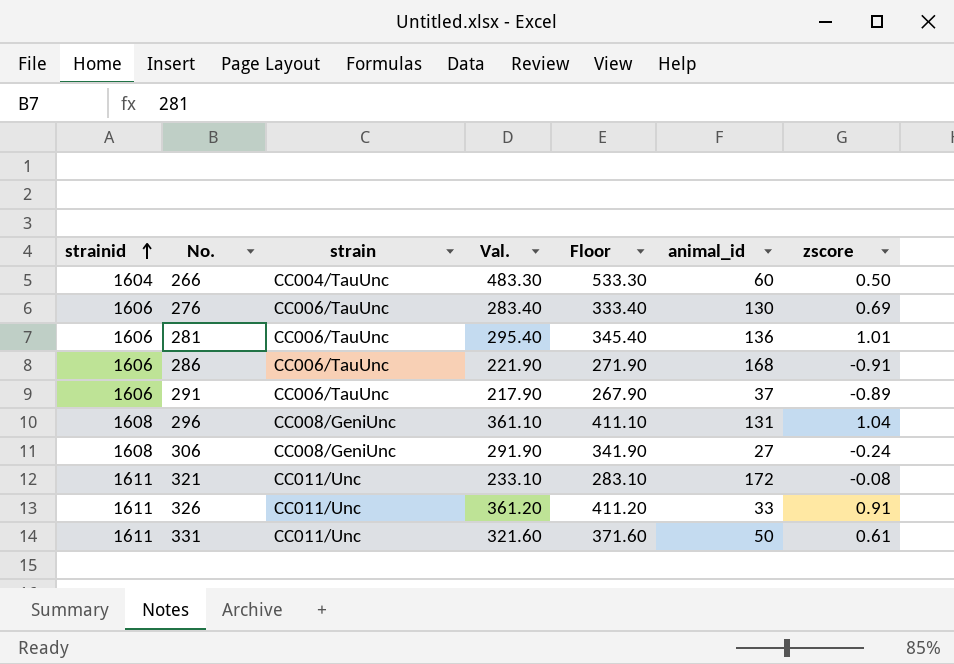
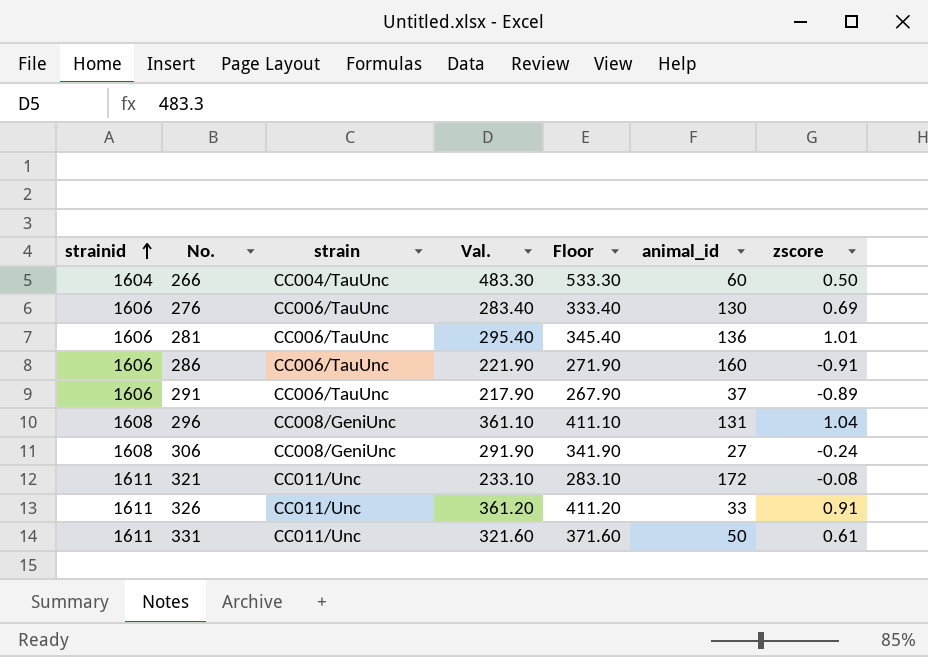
286 | animal_id: 168 -> 160

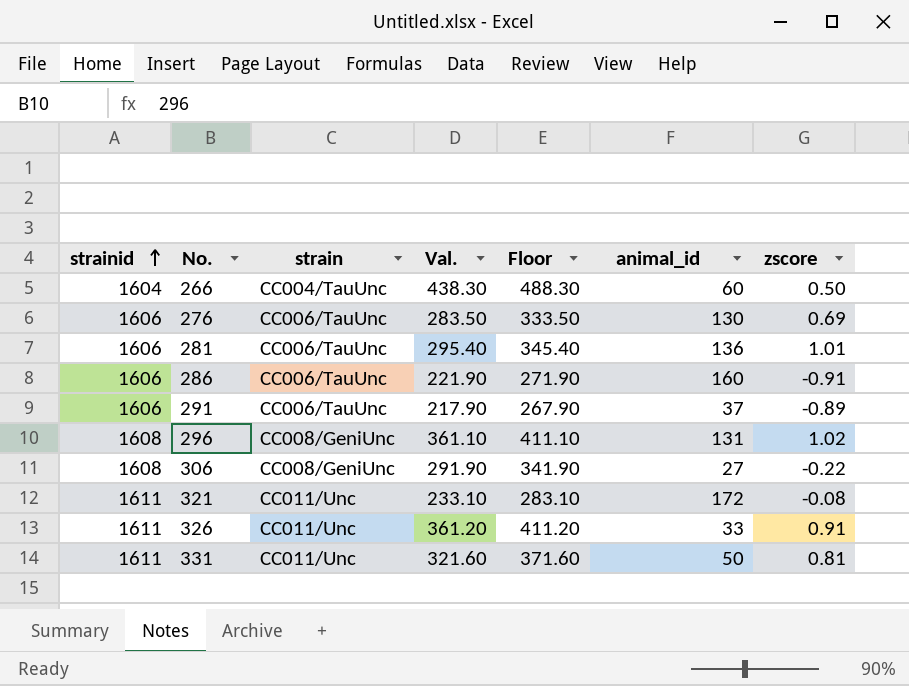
266 | Val.: 483.30 -> 438.30
266 | Floor: 533.30 -> 488.30
276 | Val.: 283.40 -> 283.50
276 | Floor: 333.40 -> 333.50
296 | zscore: 1.04 -> 1.02
306 | zscore: -0.24 -> -0.22
331 | zscore: 0.61 -> 0.81

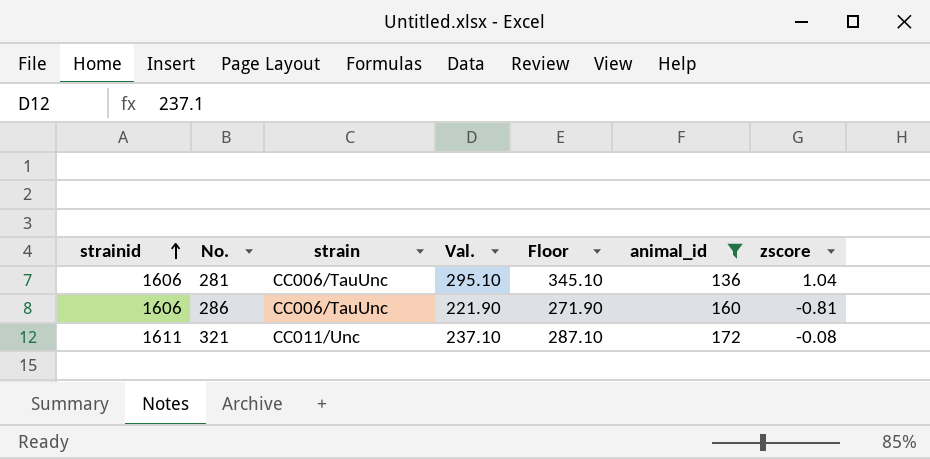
filter: none -> animal_id >= 136
281 | Val.: 295.40 -> 295.10
281 | Floor: 345.40 -> 345.10
281 | zscore: 1.01 -> 1.04
286 | zscore: -0.91 -> -0.81
321 | Val.: 233.10 -> 237.10
321 | Floor: 283.10 -> 287.10

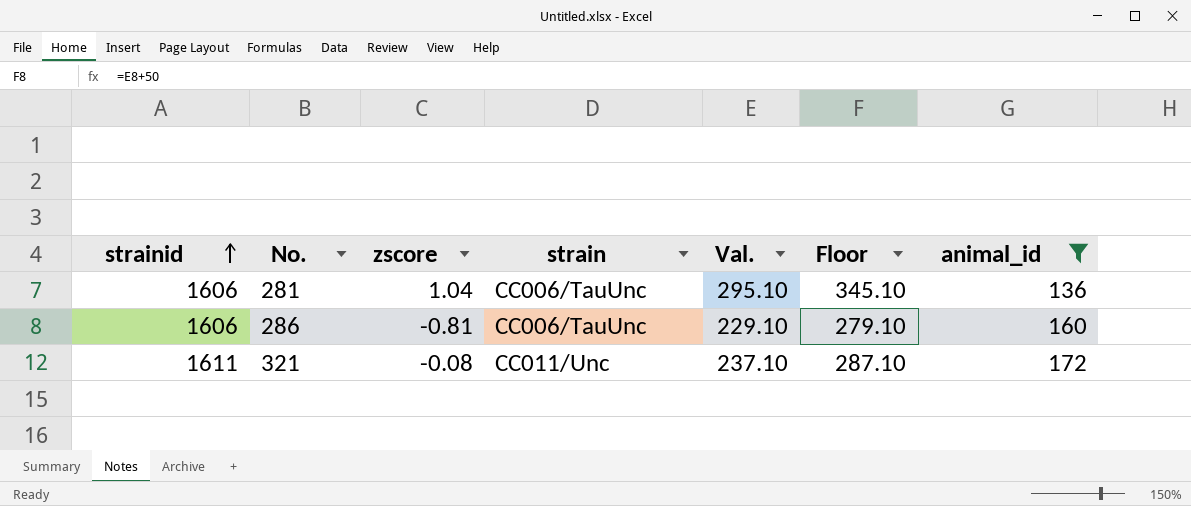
column zscore | position: 7 -> 3
286 | Val.: 221.90 -> 229.10
286 | Floor: 271.90 -> 279.10

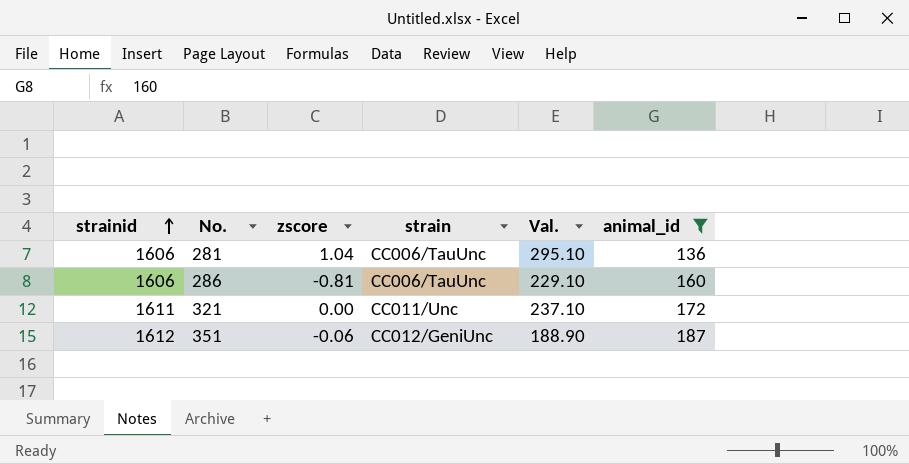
column Floor | formula: [Val.] + 50 -> none
321 | zscore: -0.08 -> 0.00
row 351: none -> 1612 | -0.06 | CC012/GeniUnc | 188.90 | 187

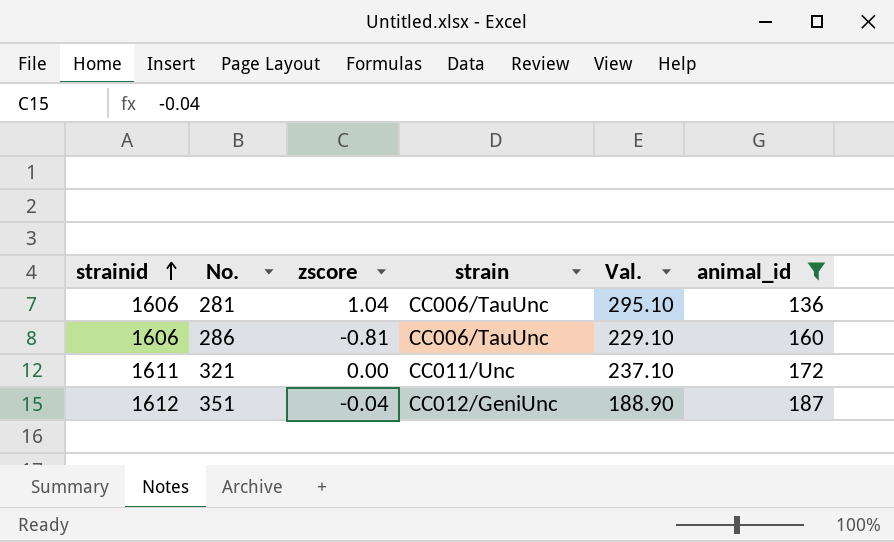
351 | zscore: -0.06 -> -0.04

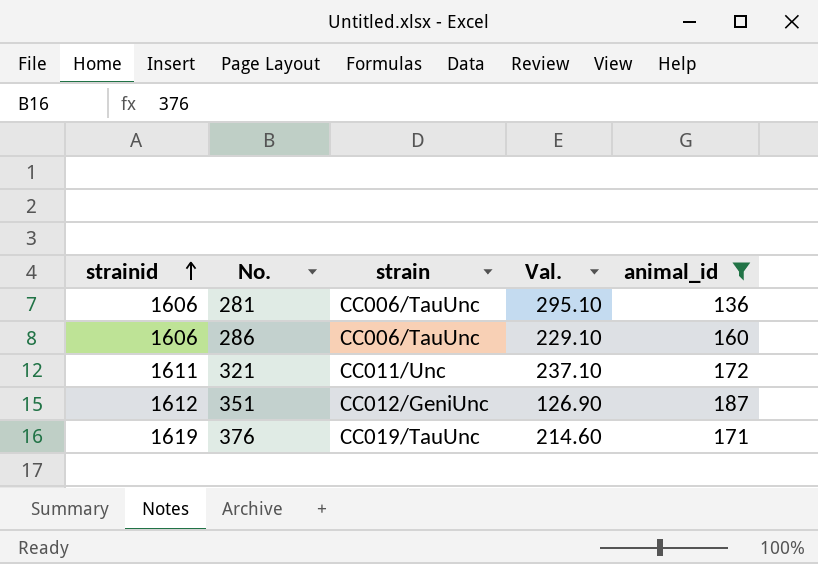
column zscore | position: 3 -> none
351 | Val.: 188.90 -> 126.90
row 376: none -> 1619 | CC019/TauUnc | 214.60 | 171

